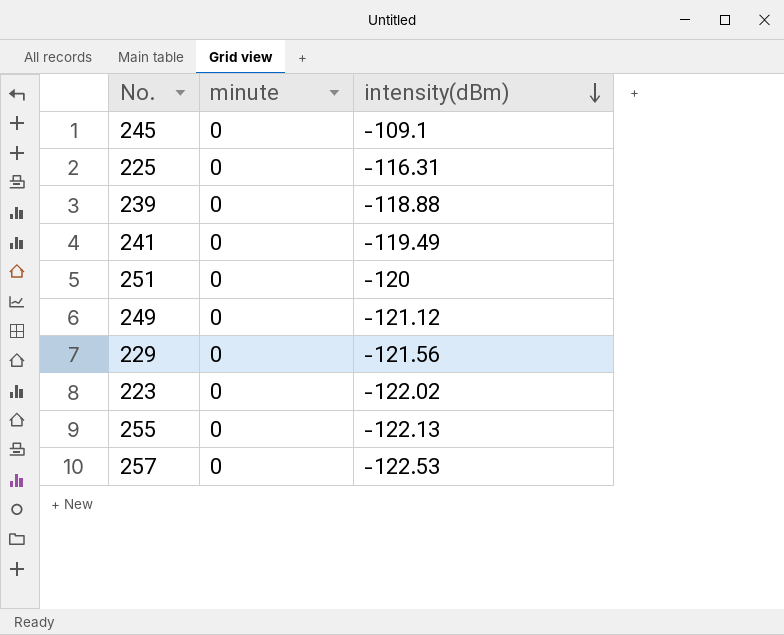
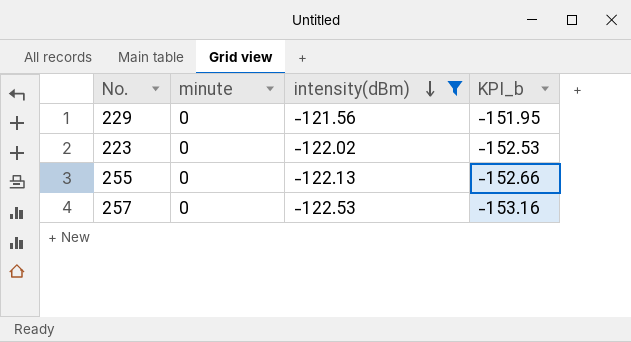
filter: none -> intensity(dBm) <= -121.56
column KPI_b | formula: none -> [intensity(dBm)] * 1.25

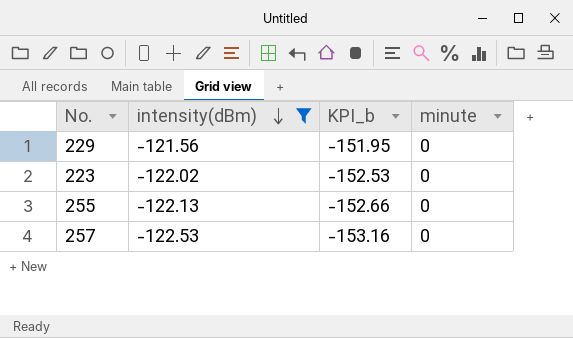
column minute | position: 2 -> 4

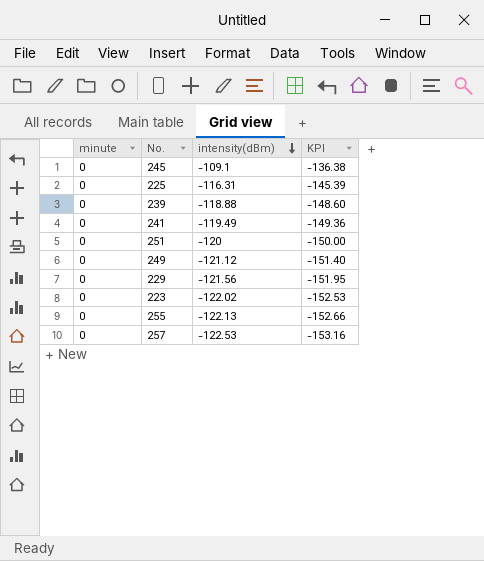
filter: intensity(dBm) <= -121.56 -> none
column minute | position: 4 -> 1
column name: KPI_b -> KPI

